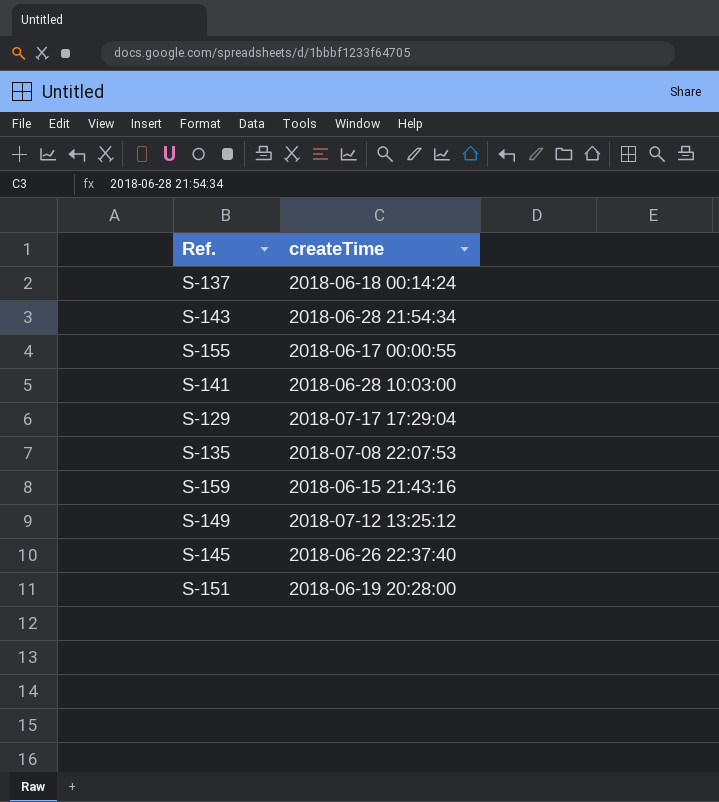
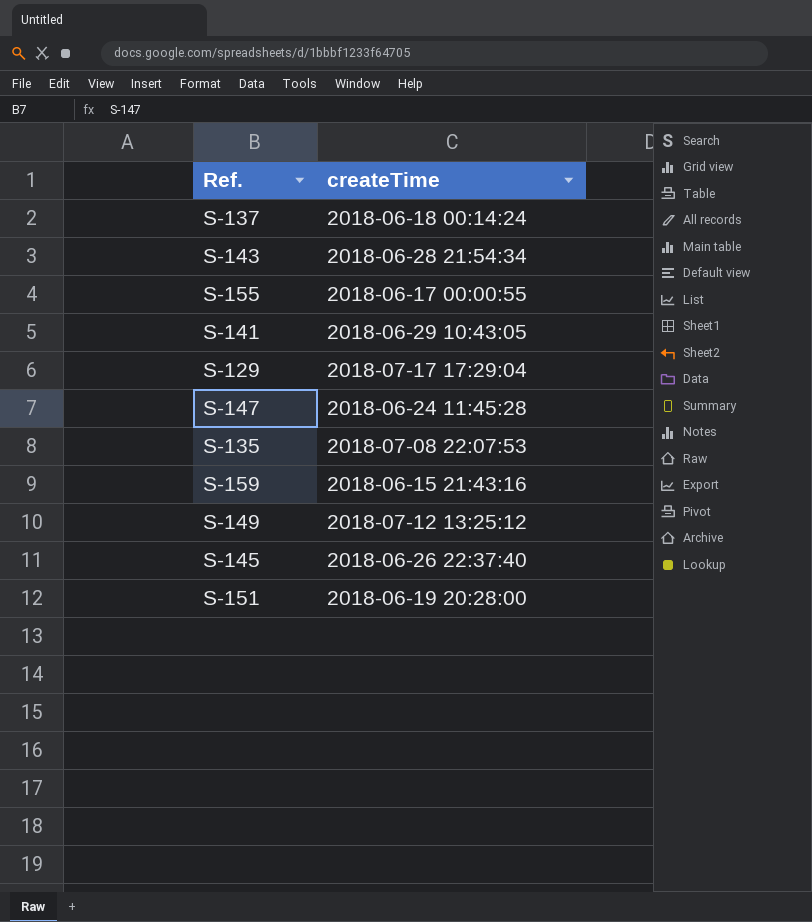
S-141 | createTime: 2018-06-28 10:03:00 -> 2018-06-29 10:43:05
row S-147: none -> 2018-06-24 11:45:28

